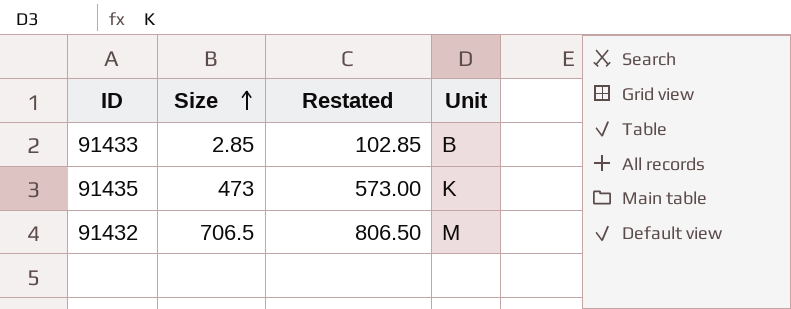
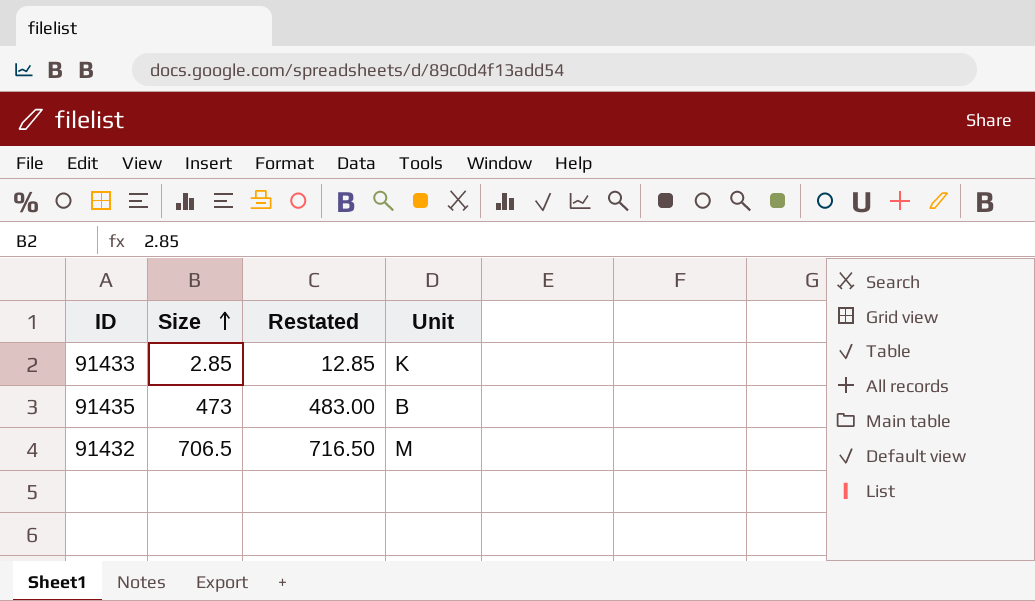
column Restated | formula: [Size] + 100 -> [Size] + 10
91433 | Unit: B -> K
91435 | Unit: K -> B

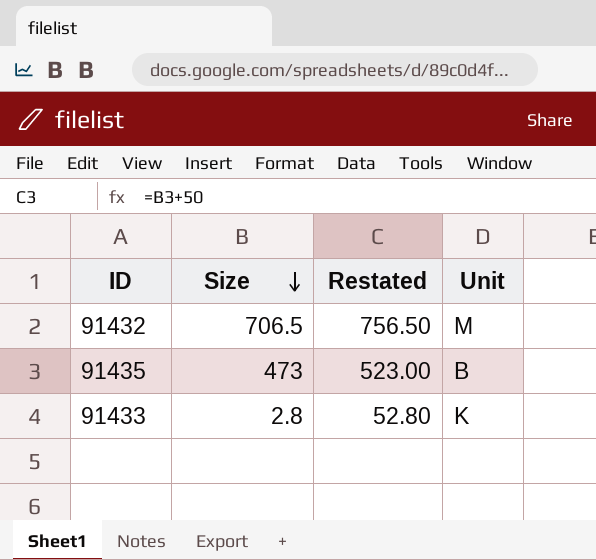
row order: Size ascending -> Size descending
column Restated | formula: [Size] + 10 -> [Size] + 50
91433 | Size: 2.85 -> 2.8

